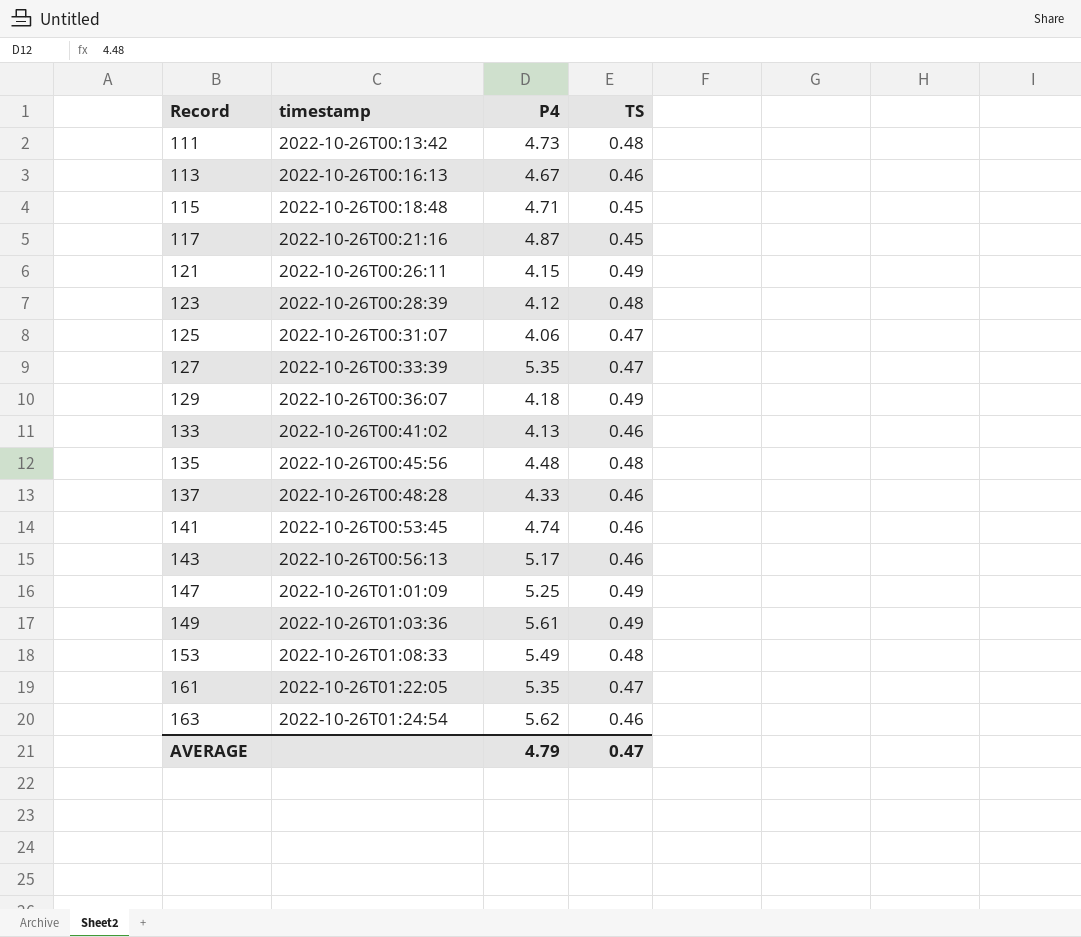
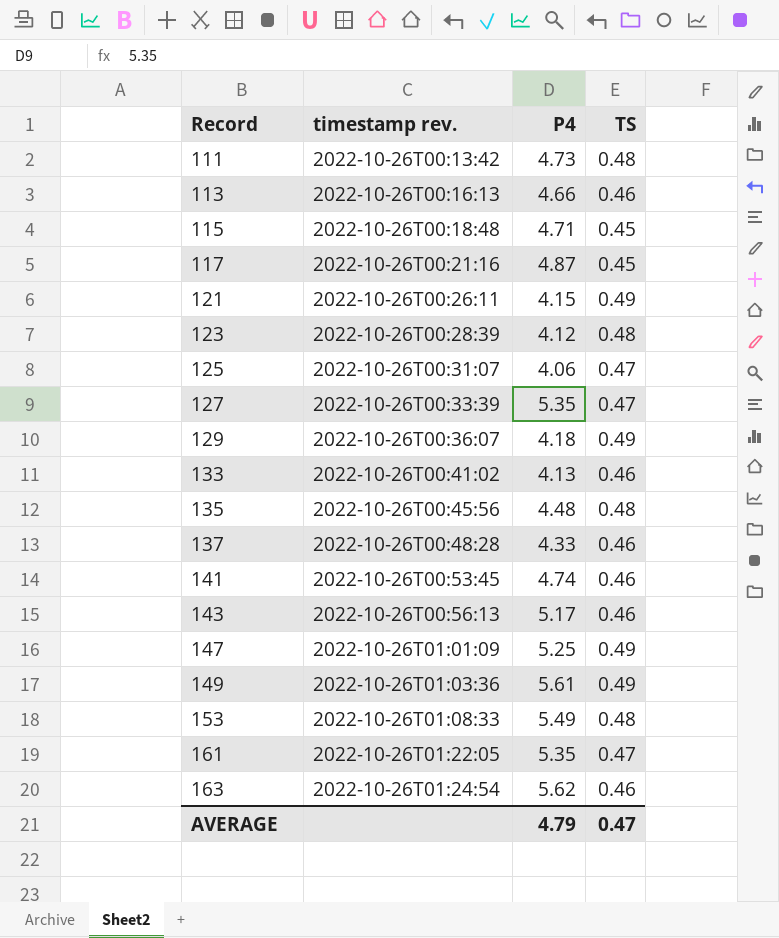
column name: timestamp -> timestamp rev.
113 | P4: 4.67 -> 4.66

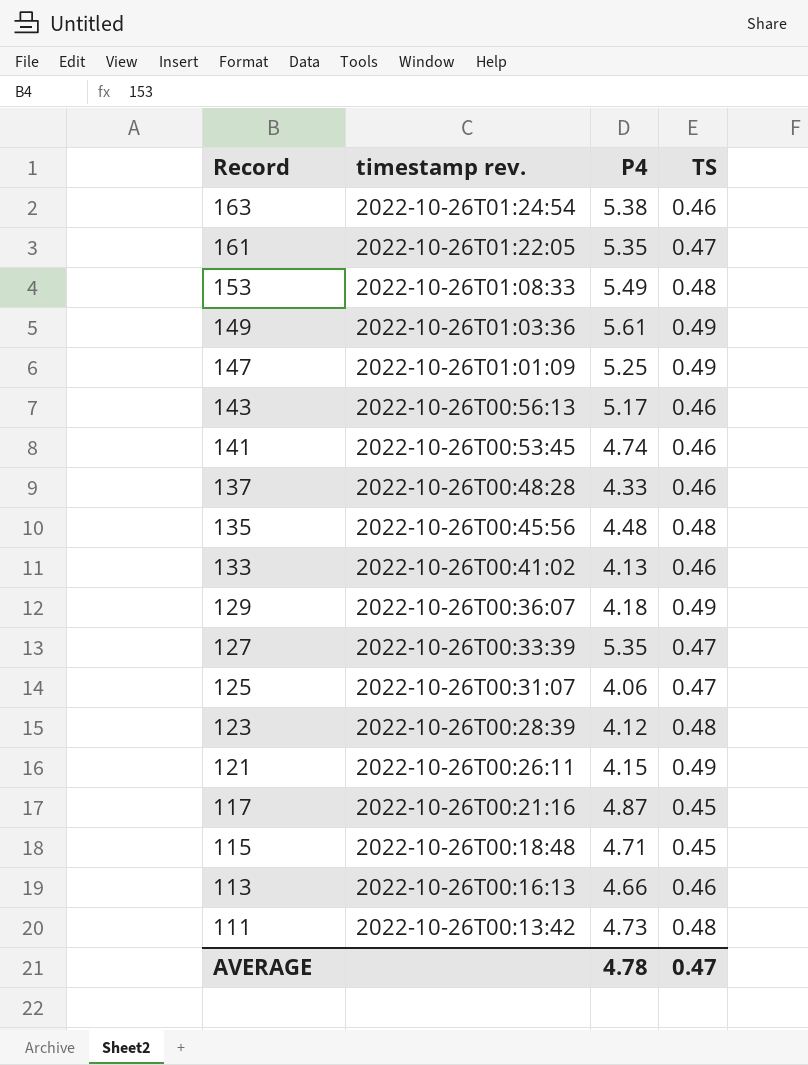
row order: Record ascending -> Record descending
163 | P4: 5.62 -> 5.38
AVERAGE | P4: 4.79 -> 4.78

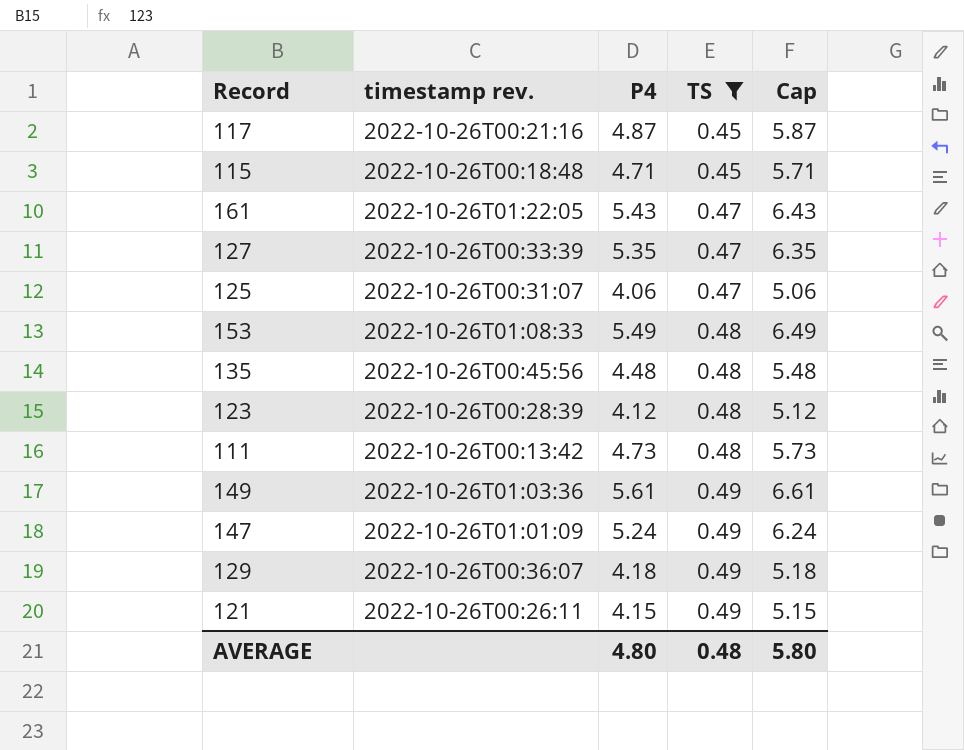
filter: none -> TS != 0.46
row order: Record descending -> TS ascending
column Cap | formula: none -> [P4] + 1
161 | P4: 5.35 -> 5.43
147 | P4: 5.25 -> 5.24
AVERAGE | P4: 4.78 -> 4.80
AVERAGE | TS: 0.47 -> 0.48

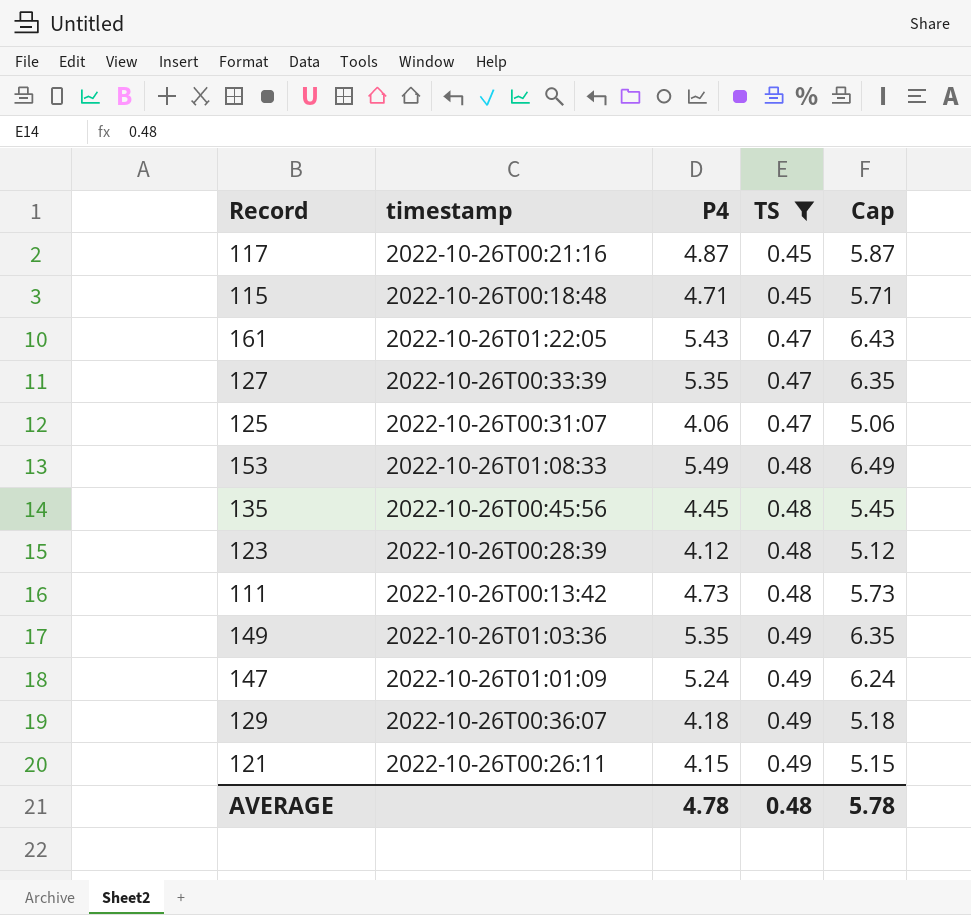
column name: timestamp rev. -> timestamp
135 | P4: 4.48 -> 4.45
135 | Cap: 5.48 -> 5.45
149 | P4: 5.61 -> 5.35
149 | Cap: 6.61 -> 6.35
AVERAGE | P4: 4.80 -> 4.78
AVERAGE | Cap: 5.80 -> 5.78

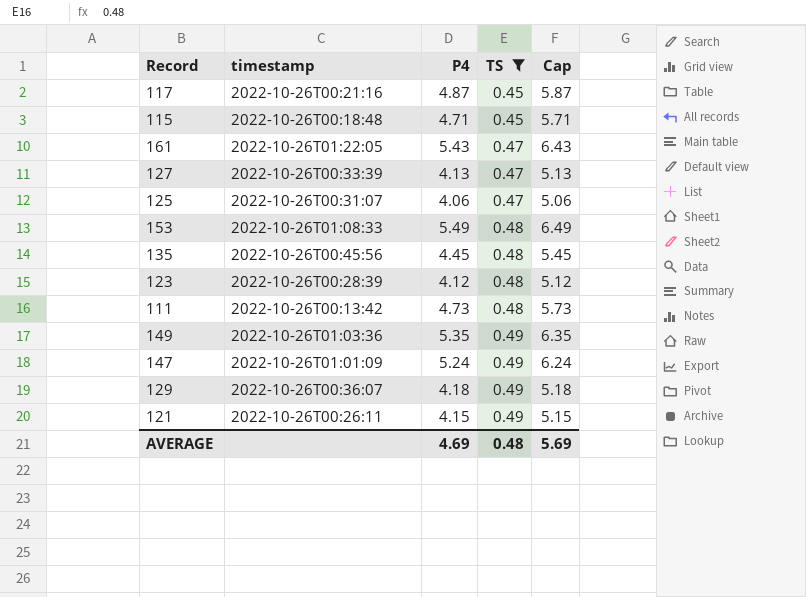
127 | P4: 5.35 -> 4.13
127 | Cap: 6.35 -> 5.13
AVERAGE | P4: 4.78 -> 4.69
AVERAGE | Cap: 5.78 -> 5.69

